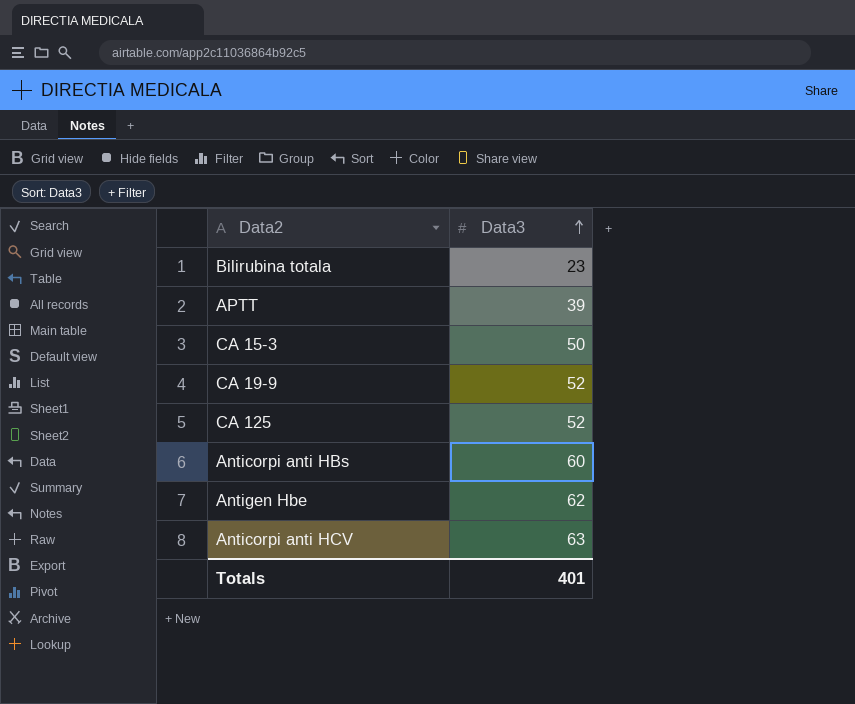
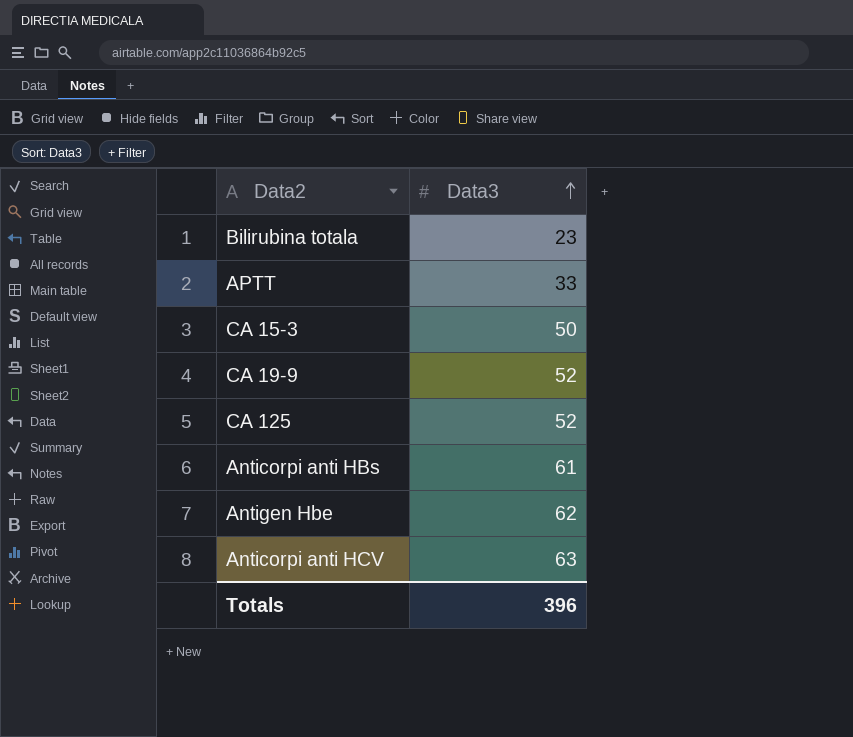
APTT | Data3: 39 -> 33
Anticorpi anti HBs | Data3: 60 -> 61
Totals | Data3: 401 -> 396

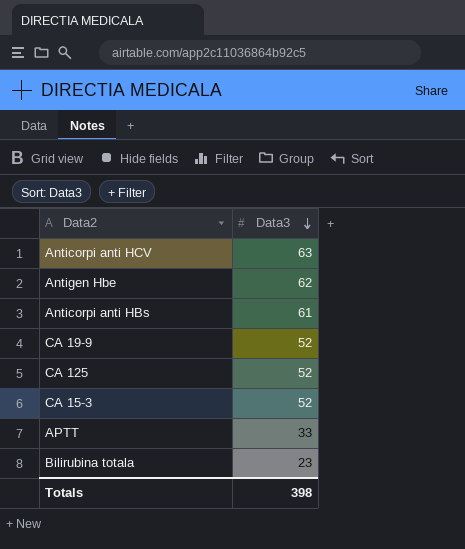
row order: Data3 ascending -> Data3 descending
CA 15-3 | Data3: 50 -> 52
Totals | Data3: 396 -> 398

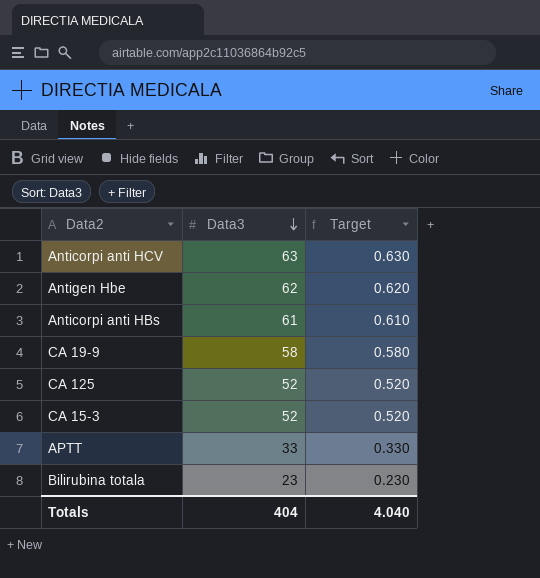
column Target | formula: none -> [Data3] * 0.01
CA 19-9 | Data3: 52 -> 58
Totals | Data3: 398 -> 404

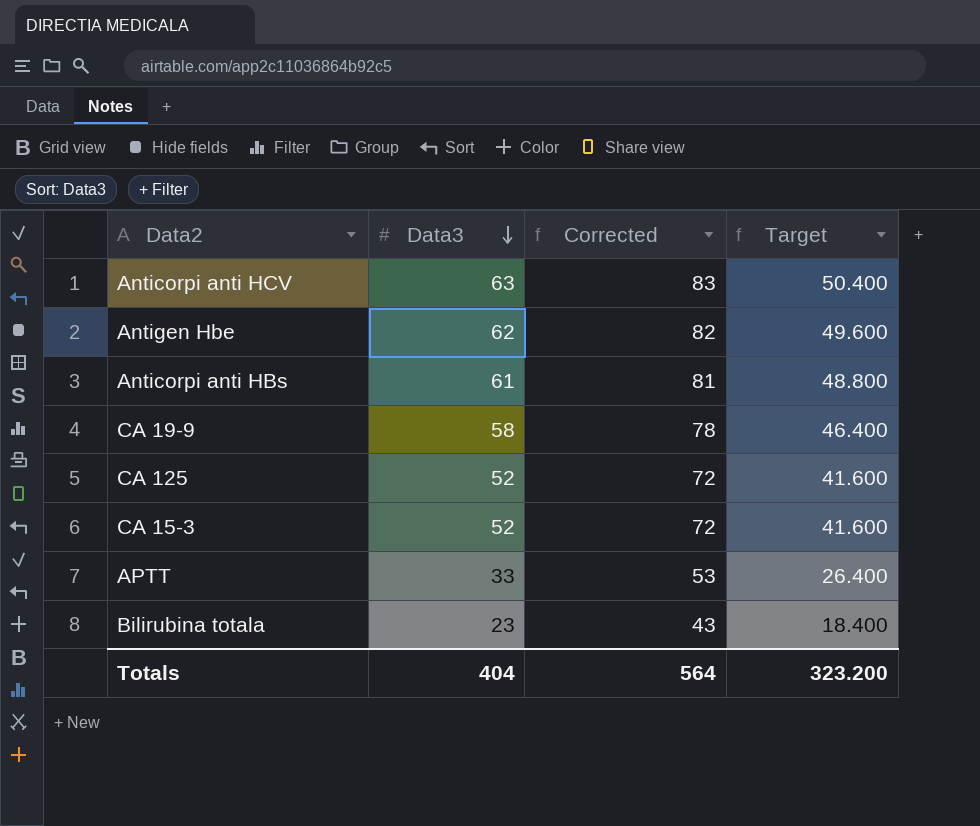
column Corrected | formula: none -> [Data3] + 20
column Target | formula: [Data3] * 0.01 -> [Data3] * 0.8
Totals | Target: 4.040 -> 323.200

